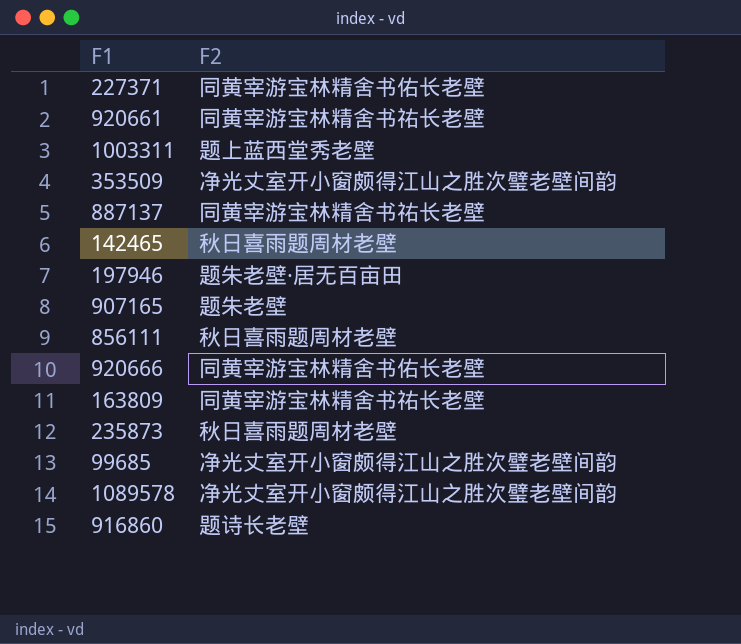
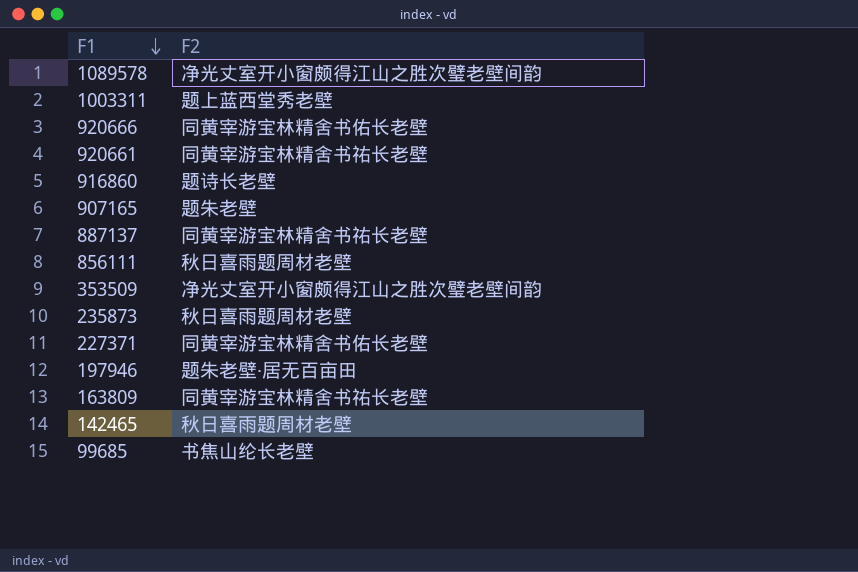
row order: none -> F1 descending
99685 | F2: 净光丈室开小窗颇得江山之胜次璧老壁间韵 -> 书焦山纶长老壁

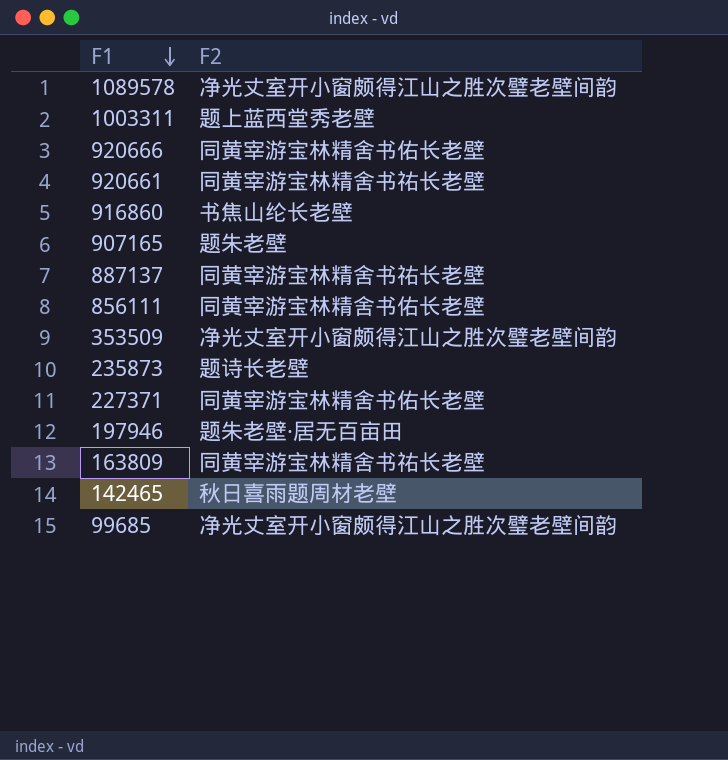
916860 | F2: 题诗长老壁 -> 书焦山纶长老壁
856111 | F2: 秋日喜雨题周材老壁 -> 同黄宰游宝林精舍书佑长老壁
235873 | F2: 秋日喜雨题周材老壁 -> 题诗长老壁
99685 | F2: 书焦山纶长老壁 -> 净光丈室开小窗颇得江山之胜次璧老壁间韵

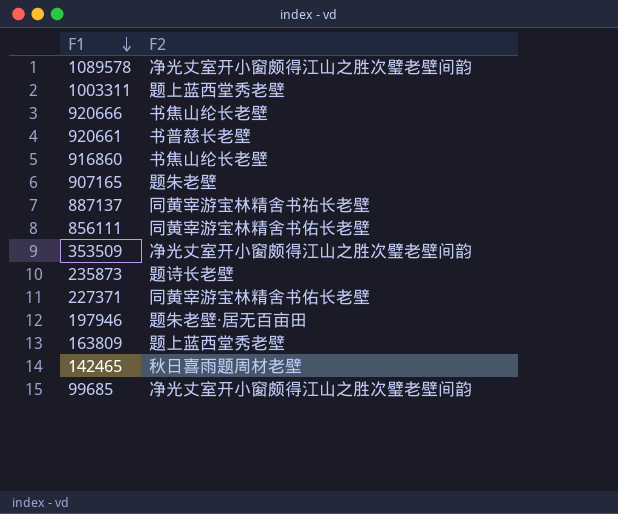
920666 | F2: 同黄宰游宝林精舍书佑长老壁 -> 书焦山纶长老壁
920661 | F2: 同黄宰游宝林精舍书祐长老壁 -> 书普慈长老壁
163809 | F2: 同黄宰游宝林精舍书祐长老壁 -> 题上蓝西堂秀老壁

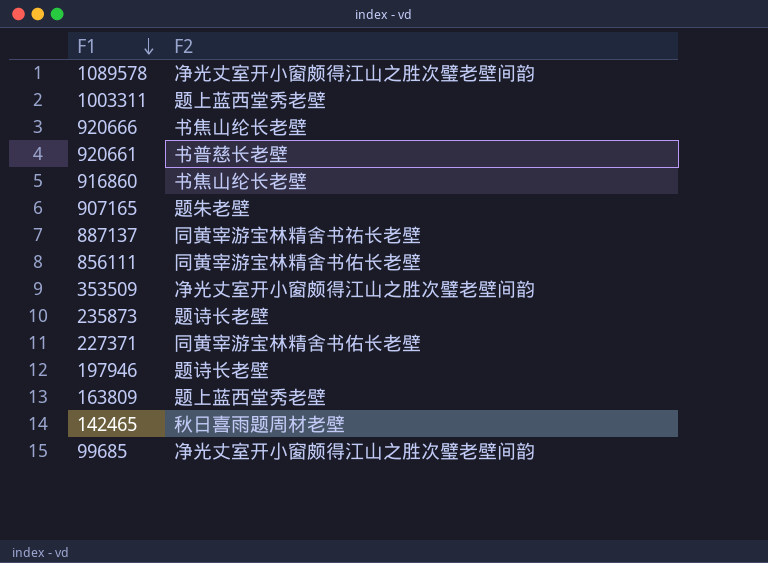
197946 | F2: 题朱老壁·居无百亩田 -> 题诗长老壁

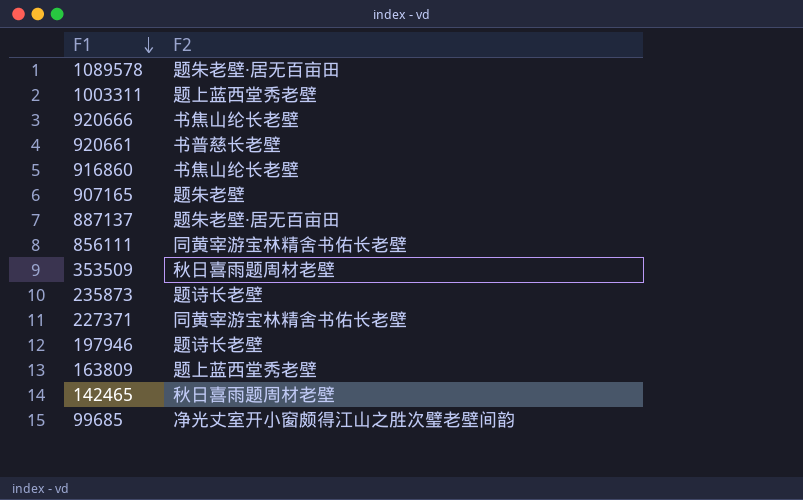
1089578 | F2: 净光丈室开小窗颇得江山之胜次璧老壁间韵 -> 题朱老壁·居无百亩田
887137 | F2: 同黄宰游宝林精舍书祐长老壁 -> 题朱老壁·居无百亩田
353509 | F2: 净光丈室开小窗颇得江山之胜次璧老壁间韵 -> 秋日喜雨题周材老壁

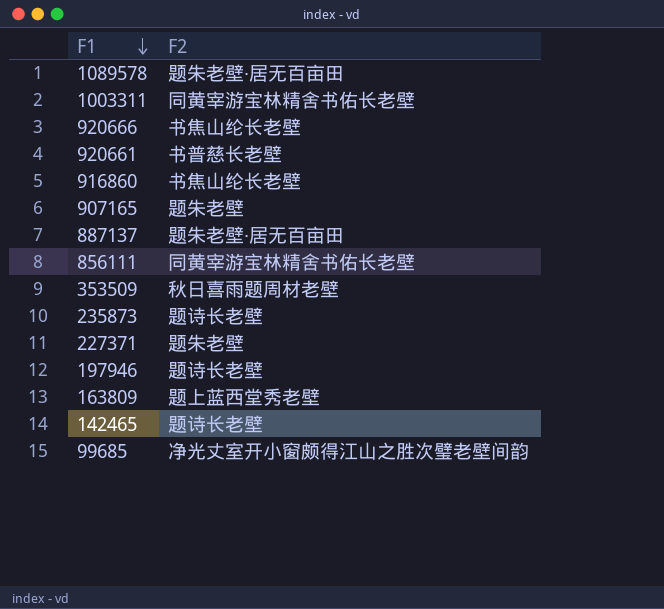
1003311 | F2: 题上蓝西堂秀老壁 -> 同黄宰游宝林精舍书佑长老壁
227371 | F2: 同黄宰游宝林精舍书佑长老壁 -> 题朱老壁
142465 | F2: 秋日喜雨题周材老壁 -> 题诗长老壁

